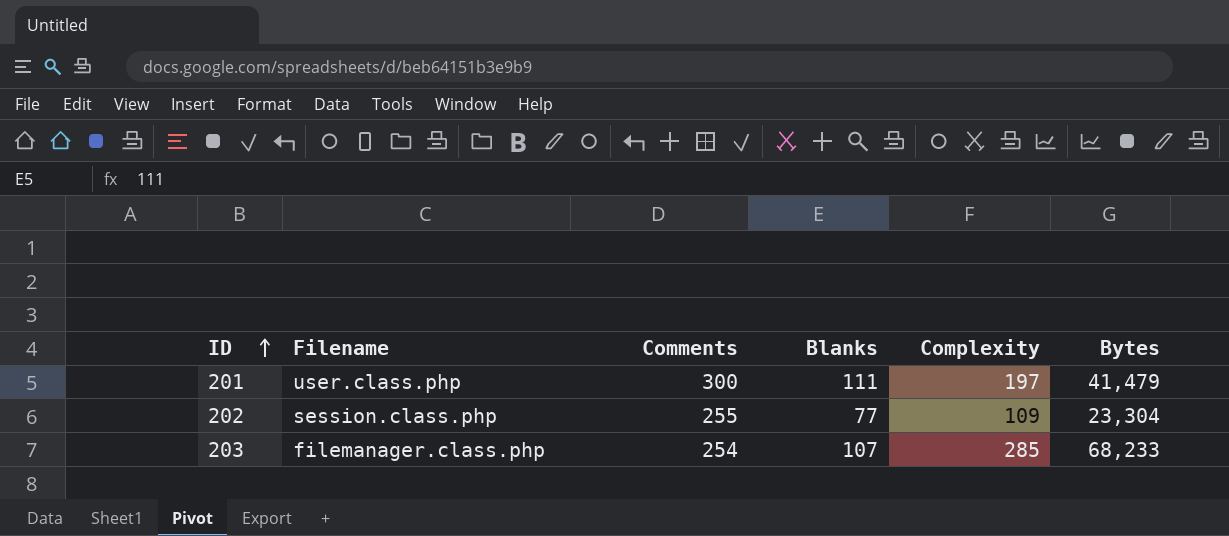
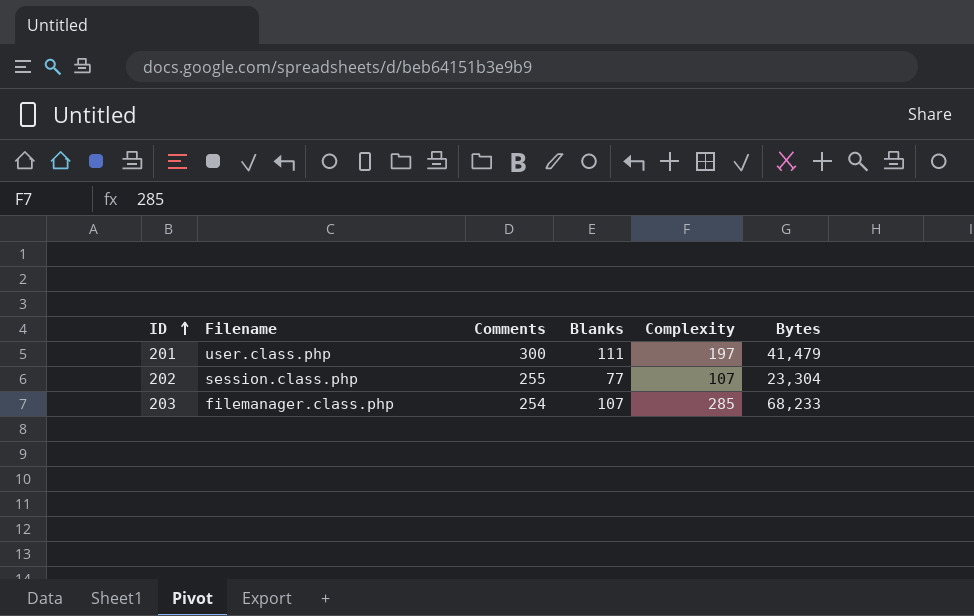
202 | Complexity: 109 -> 107

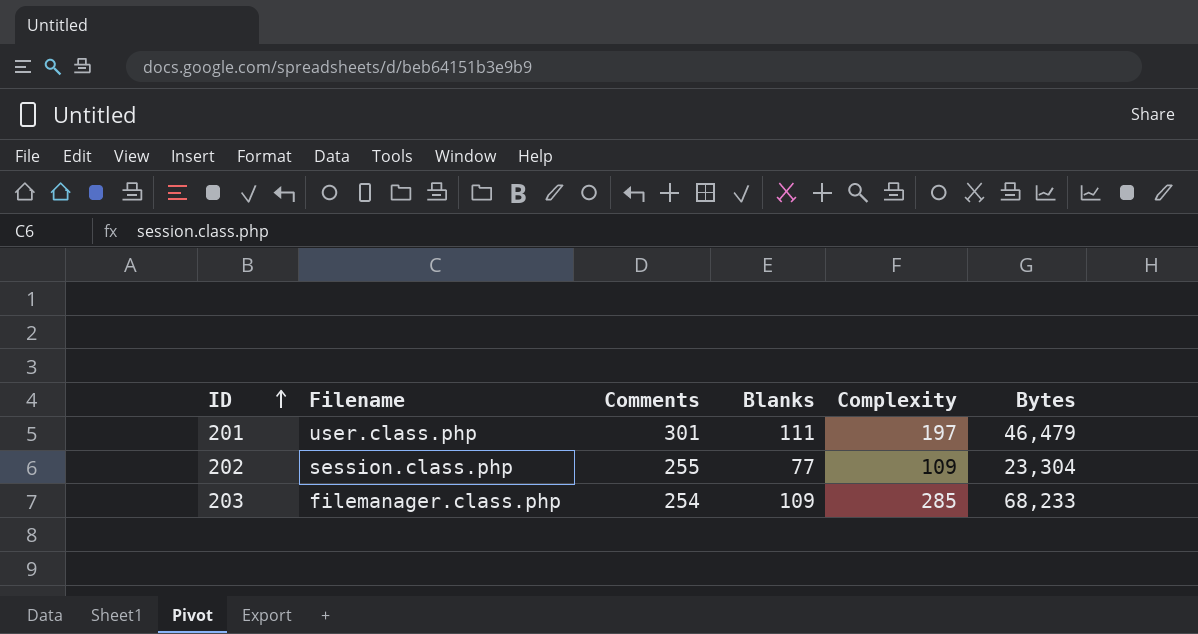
201 | Comments: 300 -> 301
201 | Bytes: 41,479 -> 46,479
202 | Complexity: 107 -> 109
203 | Blanks: 107 -> 109

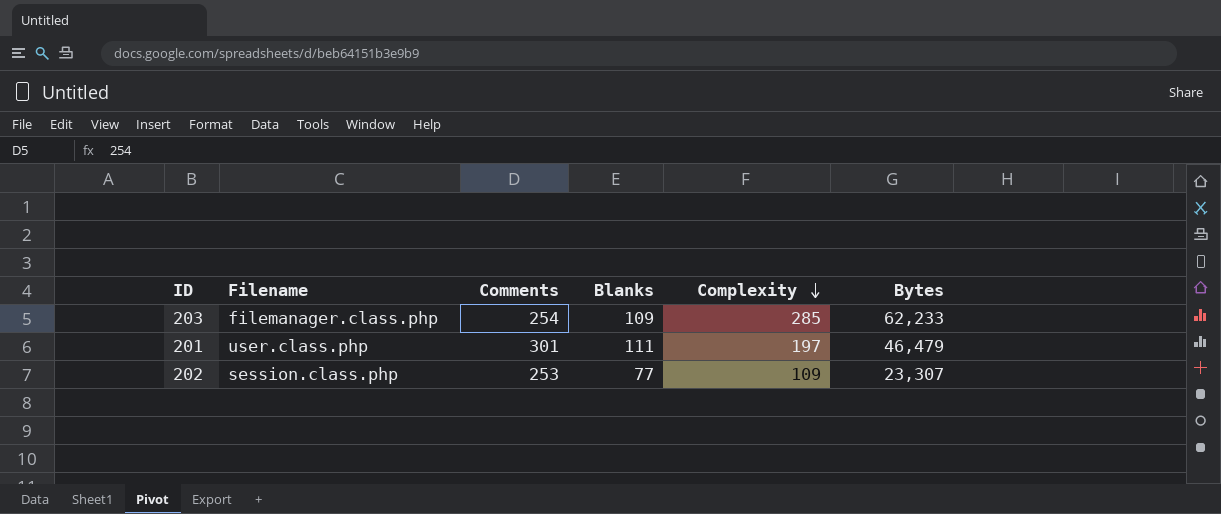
row order: ID ascending -> Complexity descending
203 | Bytes: 68,233 -> 62,233
202 | Comments: 255 -> 253
202 | Bytes: 23,304 -> 23,307

